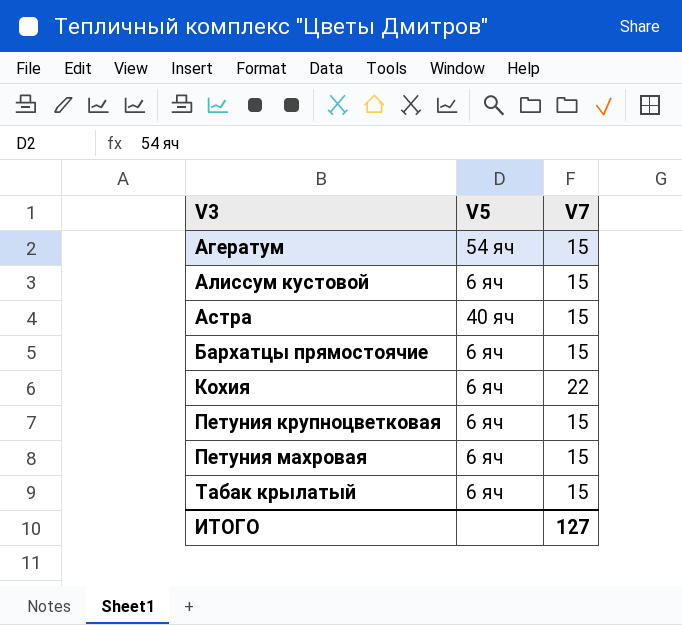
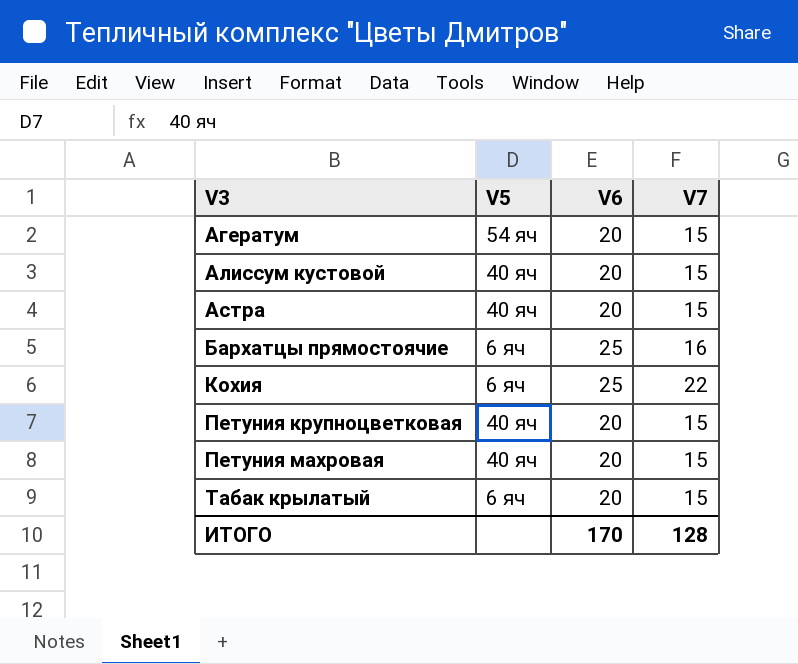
column V6 | position: none -> 3
Алиссум кустовой | V5: 6 яч -> 40 яч
Бархатцы прямостоячие | V7: 15 -> 16
Петуния крупноцветковая | V5: 6 яч -> 40 яч
Петуния махровая | V5: 6 яч -> 40 яч
ИТОГО | V7: 127 -> 128

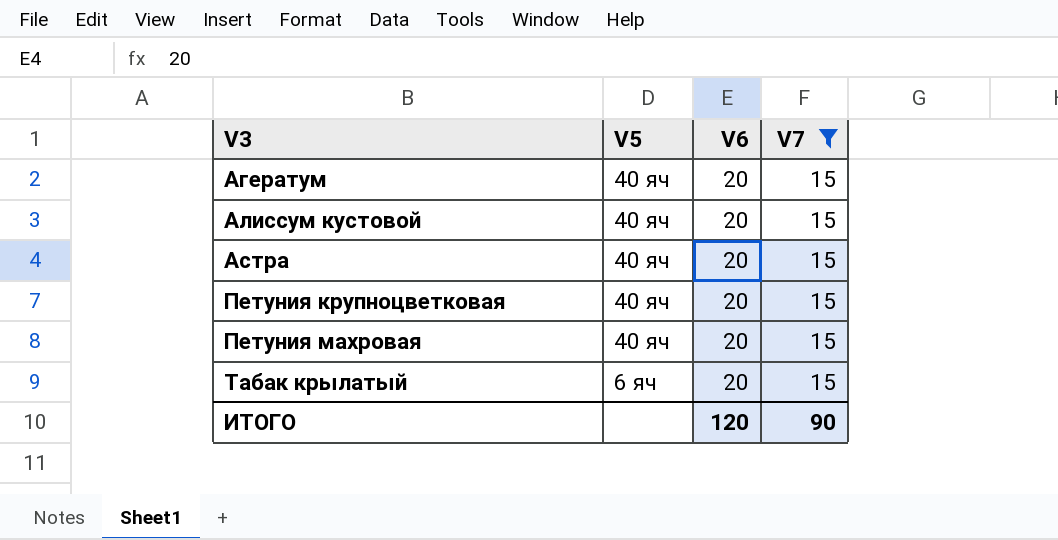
filter: none -> V7 = 15
Агератум | V5: 54 яч -> 40 яч
ИТОГО | V6: 170 -> 120
ИТОГО | V7: 128 -> 90

